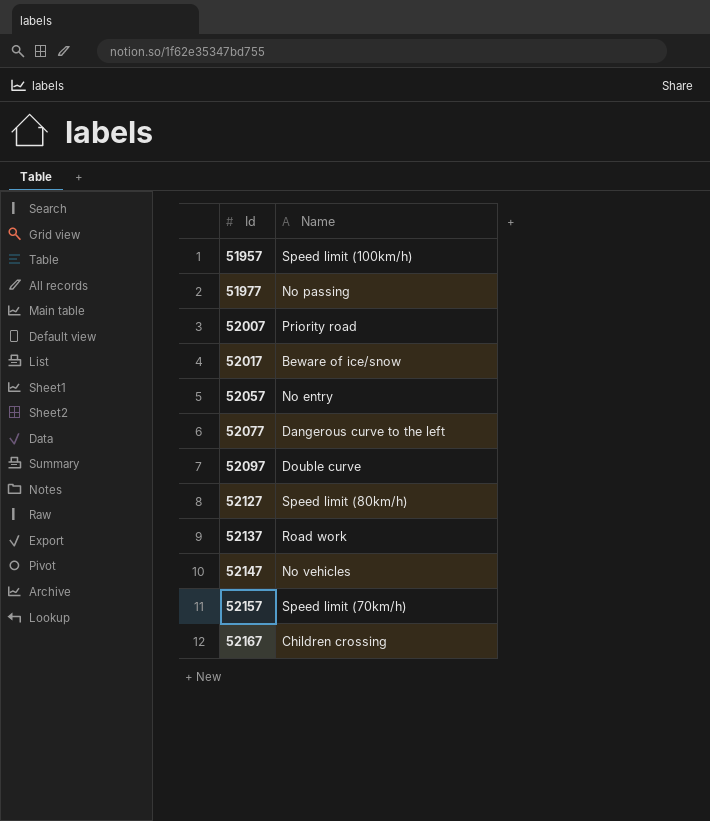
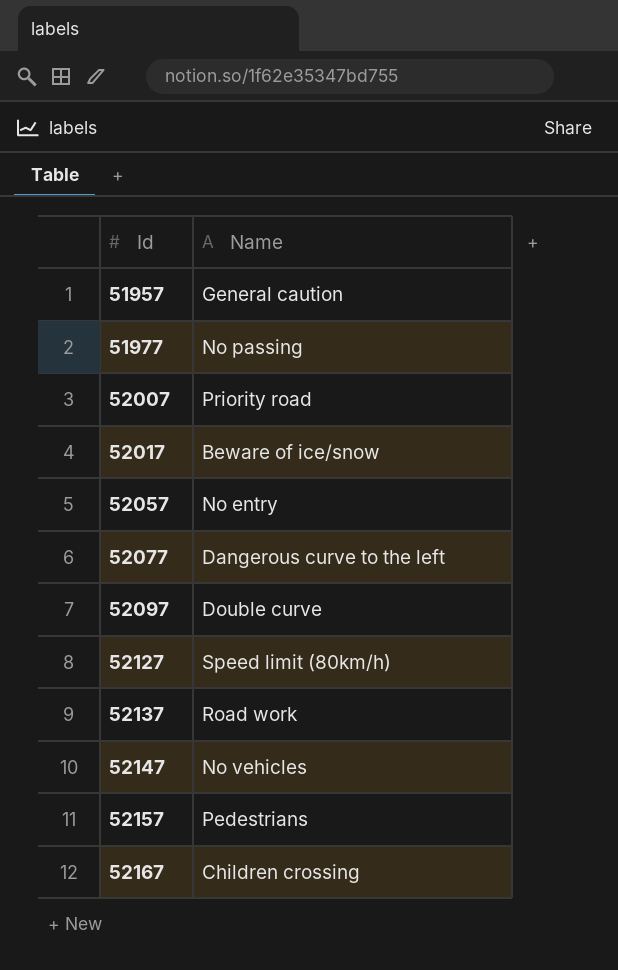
51957 | Name: Speed limit (100km/h) -> General caution
52157 | Name: Speed limit (70km/h) -> Pedestrians

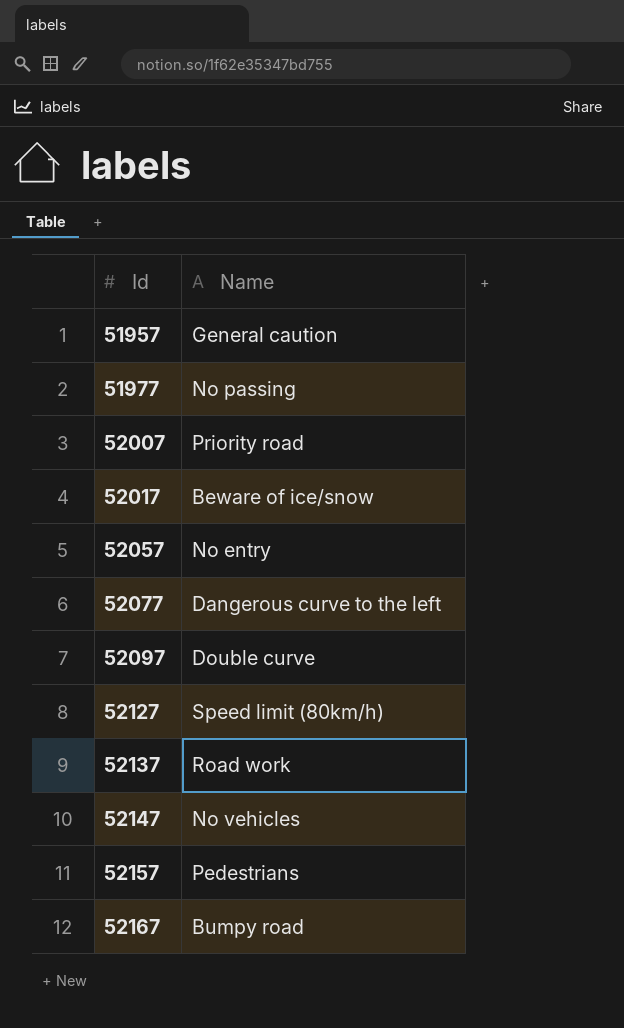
52167 | Name: Children crossing -> Bumpy road

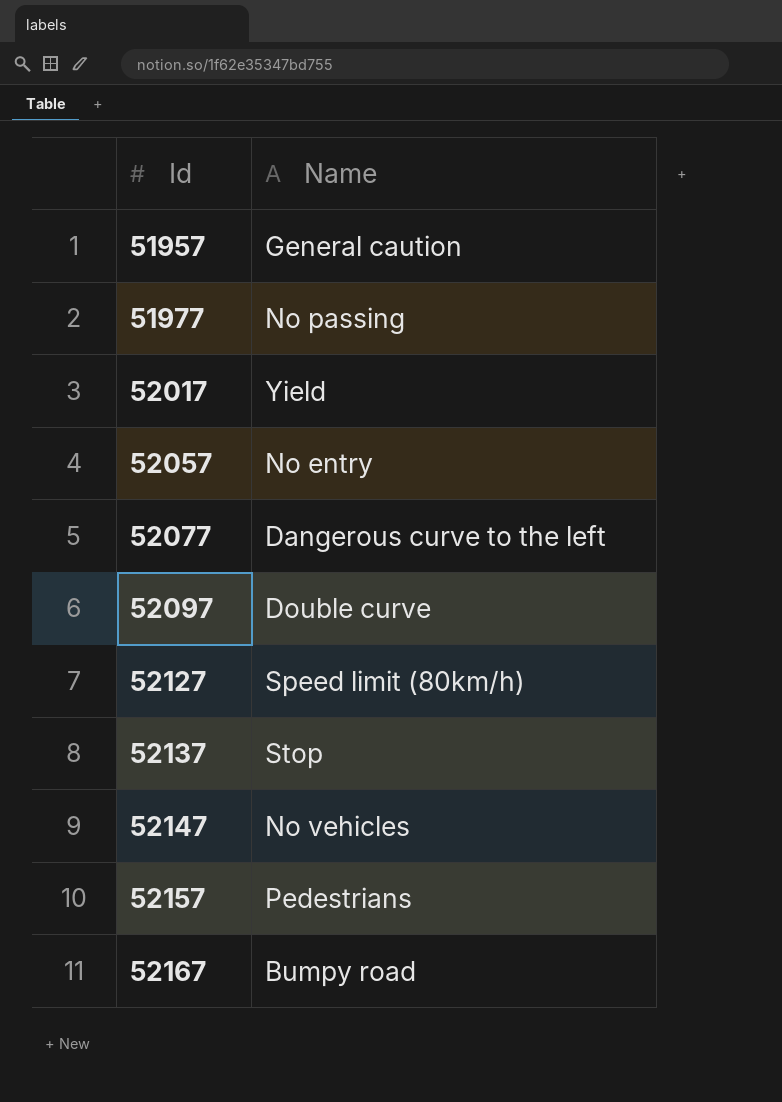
row 52007: Priority road -> none
52017 | Name: Beware of ice/snow -> Yield
52137 | Name: Road work -> Stop

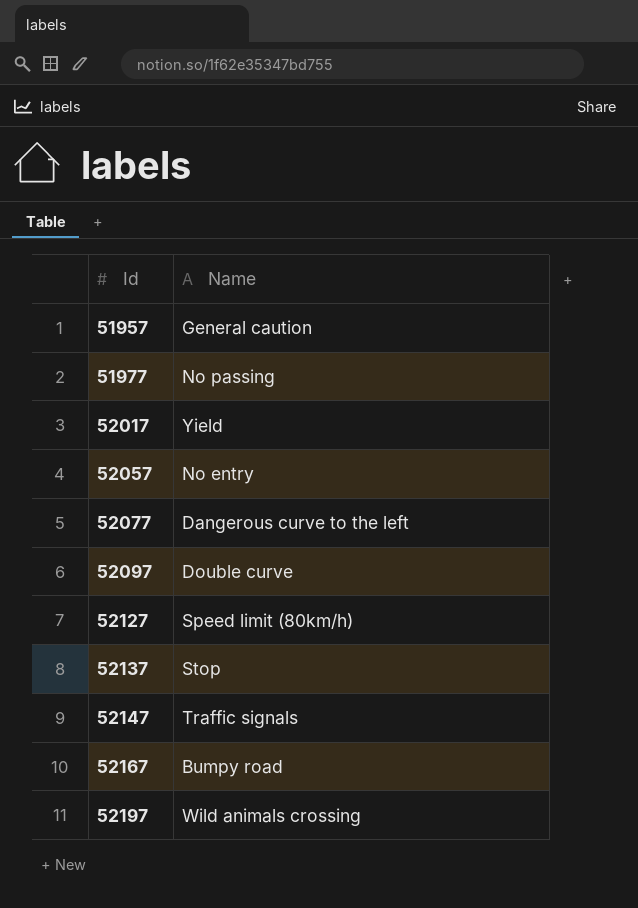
row 52157: Pedestrians -> none
52147 | Name: No vehicles -> Traffic signals
row 52197: none -> Wild animals crossing

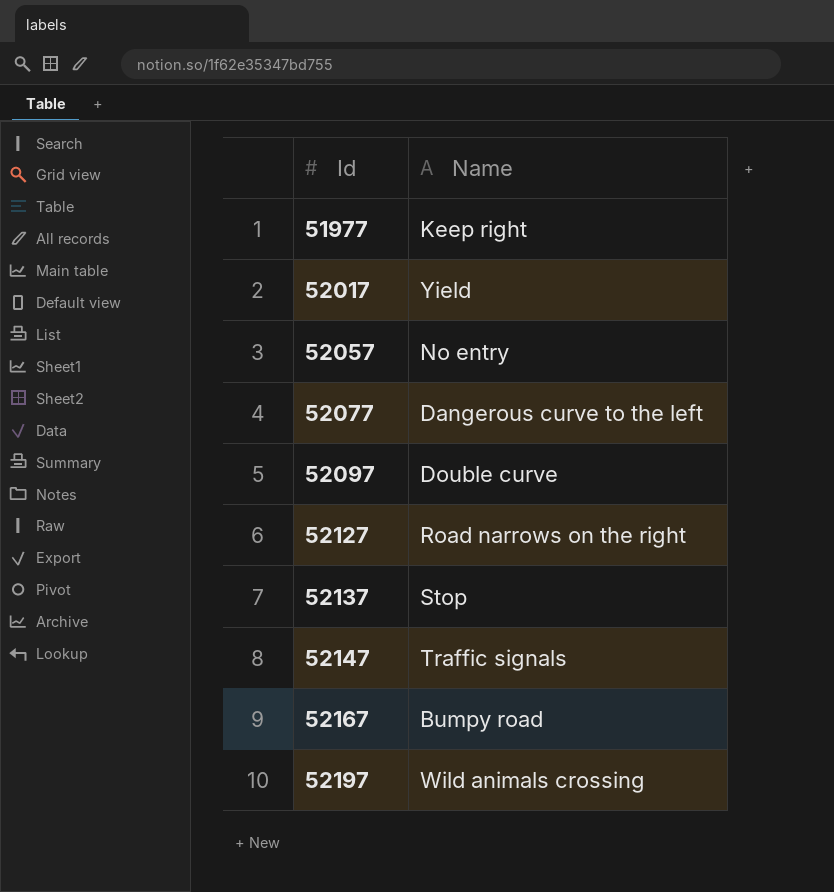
row 51957: General caution -> none
51977 | Name: No passing -> Keep right
52127 | Name: Speed limit (80km/h) -> Road narrows on the right

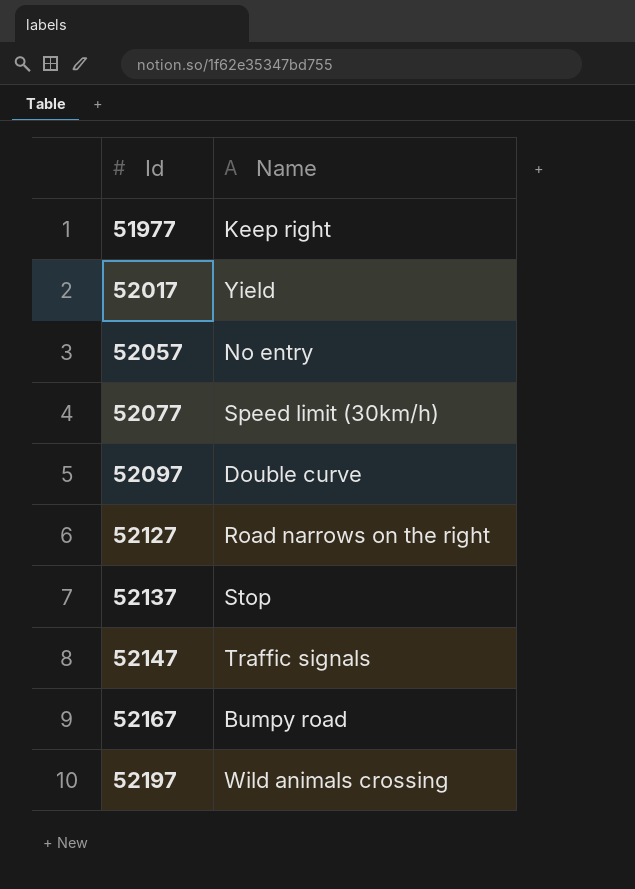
52077 | Name: Dangerous curve to the left -> Speed limit (30km/h)

